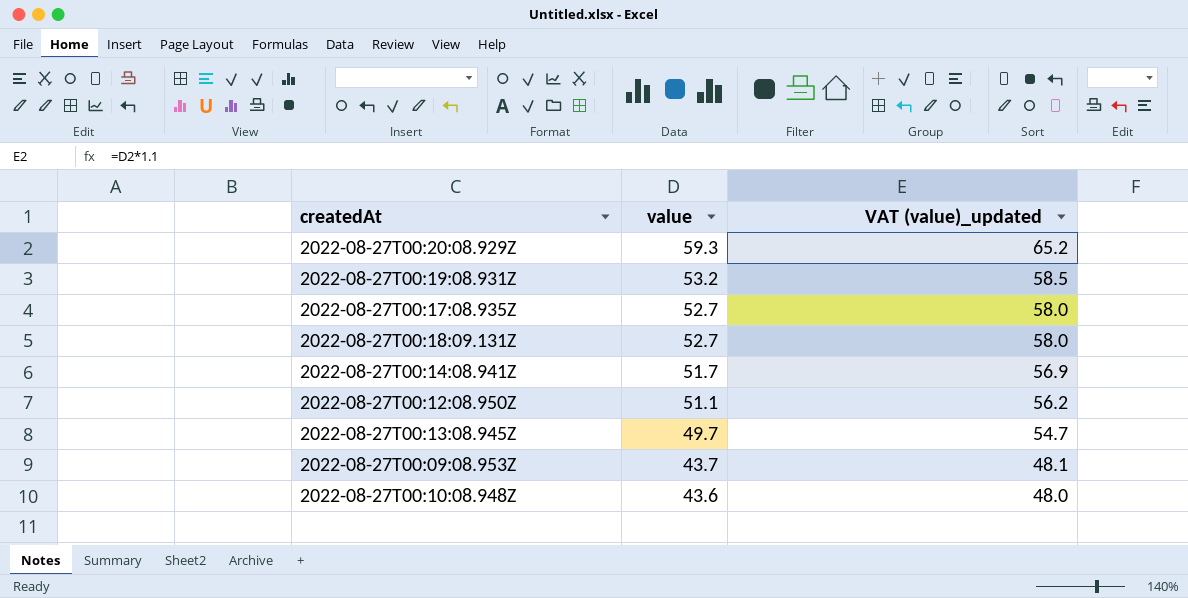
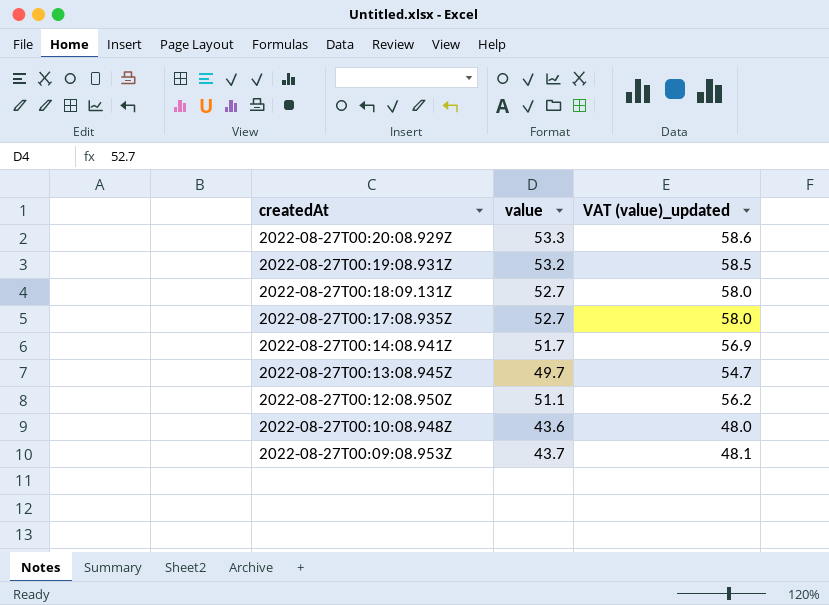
row order: value descending -> createdAt descending
2022-08-27T00:20:08.929Z | value: 59.3 -> 53.3
2022-08-27T00:20:08.929Z | VAT (value)_updated: 65.2 -> 58.6

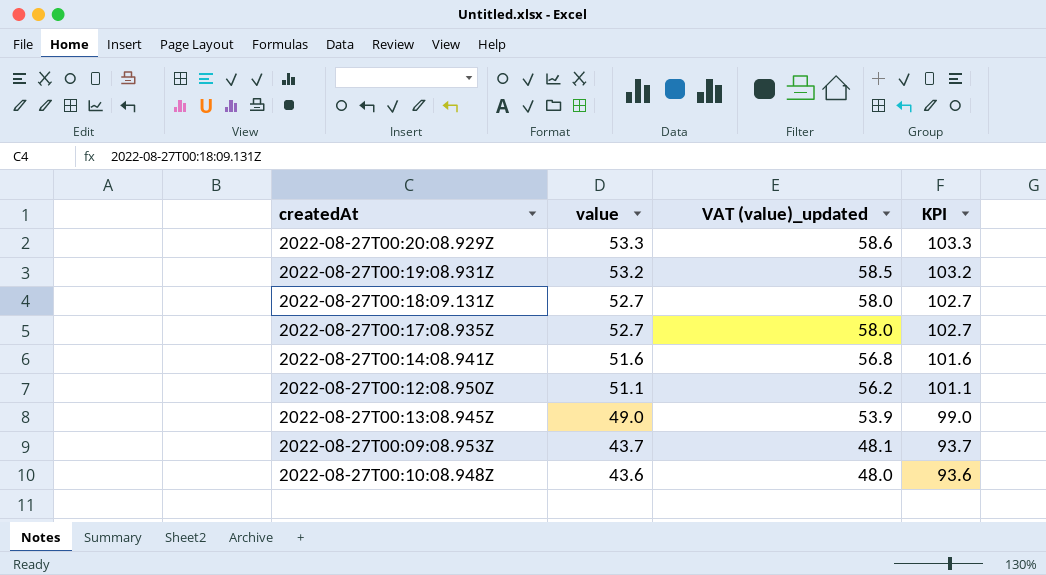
row order: createdAt descending -> value descending
column KPI | formula: none -> [value] + 50
2022-08-27T00:14:08.941Z | value: 51.7 -> 51.6
2022-08-27T00:14:08.941Z | VAT (value)_updated: 56.9 -> 56.8
2022-08-27T00:13:08.945Z | value: 49.7 -> 49.0
2022-08-27T00:13:08.945Z | VAT (value)_updated: 54.7 -> 53.9

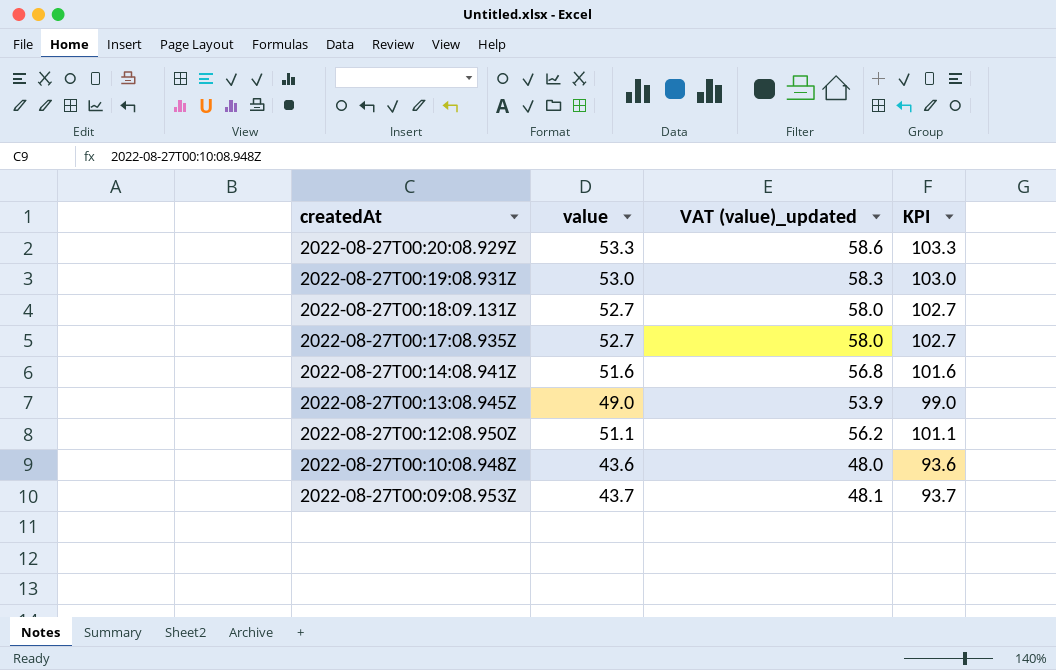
row order: value descending -> createdAt descending
2022-08-27T00:19:08.931Z | value: 53.2 -> 53.0
2022-08-27T00:19:08.931Z | VAT (value)_updated: 58.5 -> 58.3
2022-08-27T00:19:08.931Z | KPI: 103.2 -> 103.0

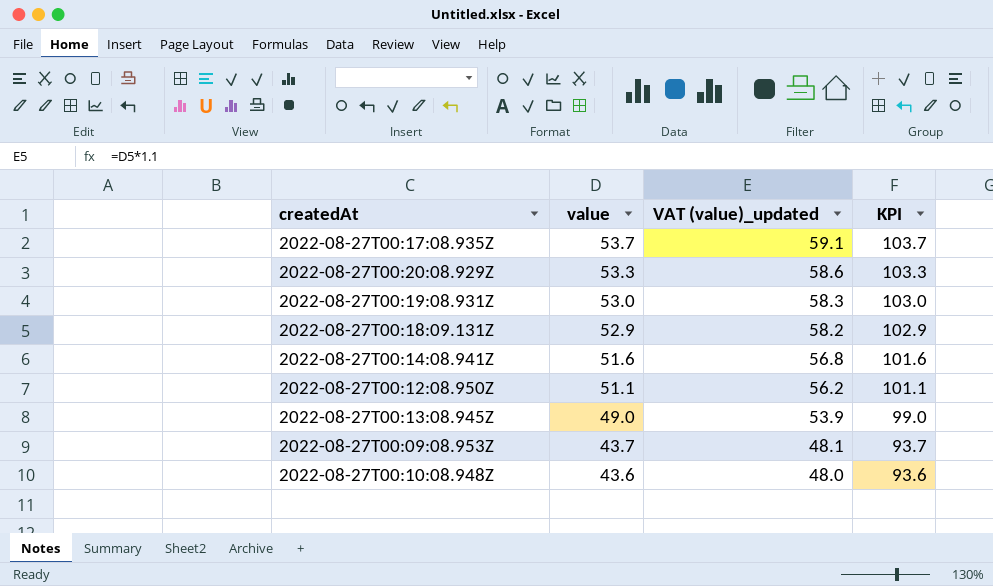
row order: createdAt descending -> value descending
2022-08-27T00:17:08.935Z | value: 52.7 -> 53.7
2022-08-27T00:17:08.935Z | VAT (value)_updated: 58.0 -> 59.1
2022-08-27T00:17:08.935Z | KPI: 102.7 -> 103.7
2022-08-27T00:18:09.131Z | value: 52.7 -> 52.9
2022-08-27T00:18:09.131Z | VAT (value)_updated: 58.0 -> 58.2
2022-08-27T00:18:09.131Z | KPI: 102.7 -> 102.9

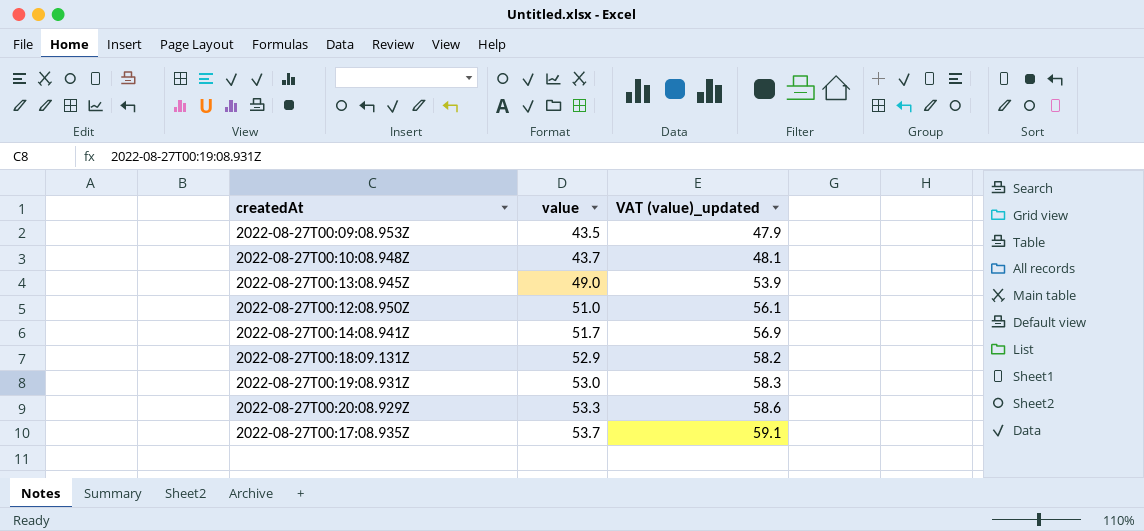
row order: value descending -> value ascending
column KPI | formula: [value] + 50 -> none
2022-08-27T00:09:08.953Z | value: 43.7 -> 43.5
2022-08-27T00:09:08.953Z | VAT (value)_updated: 48.1 -> 47.9
2022-08-27T00:10:08.948Z | value: 43.6 -> 43.7
2022-08-27T00:10:08.948Z | VAT (value)_updated: 48.0 -> 48.1
2022-08-27T00:12:08.950Z | value: 51.1 -> 51.0
2022-08-27T00:12:08.950Z | VAT (value)_updated: 56.2 -> 56.1
2022-08-27T00:14:08.941Z | value: 51.6 -> 51.7
2022-08-27T00:14:08.941Z | VAT (value)_updated: 56.8 -> 56.9

